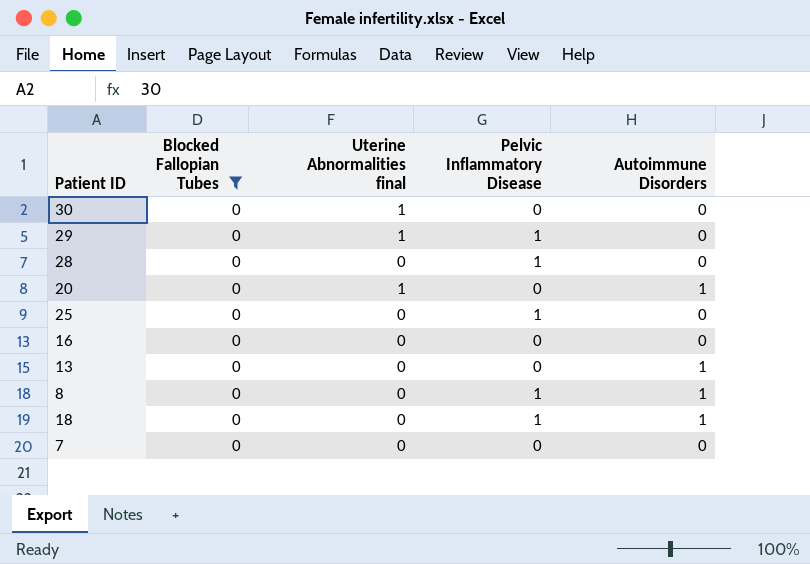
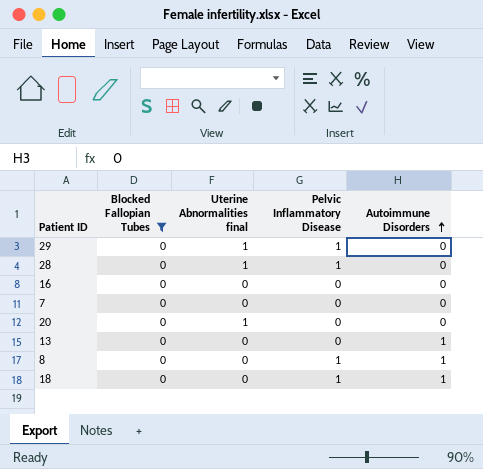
row order: none -> Autoimmune Disorders ascending
row 30: 0 | 1 | 0 | 0 -> none
row 25: 0 | 0 | 1 | 0 -> none
28 | Uterine Abnormalities final: 0 -> 1
20 | Autoimmune Disorders: 1 -> 0

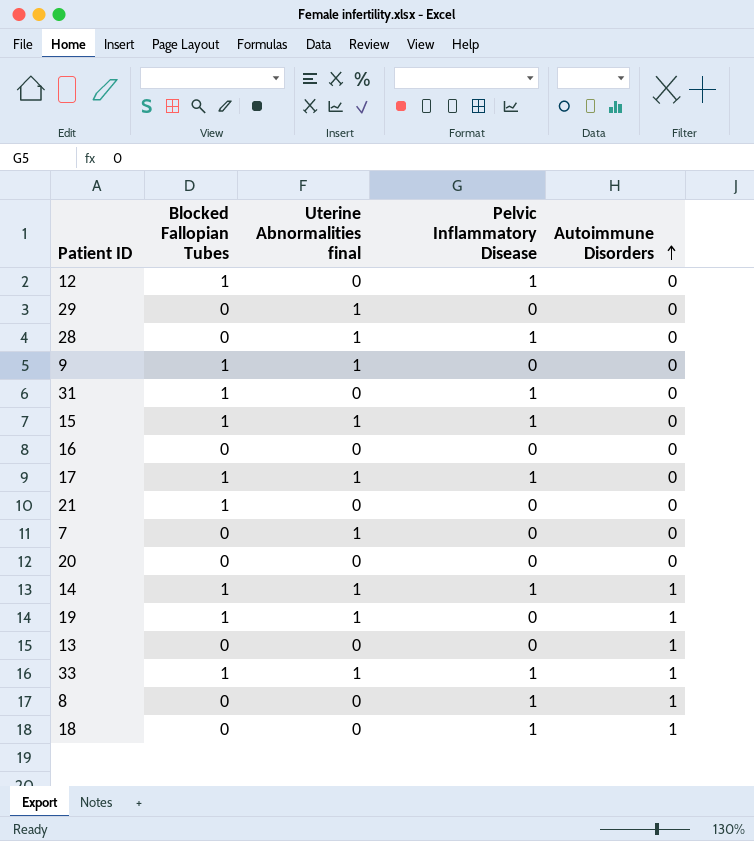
filter: Blocked Fallopian Tubes = 0 -> none
29 | Pelvic Inflammatory Disease: 1 -> 0
7 | Uterine Abnormalities final: 0 -> 1
20 | Uterine Abnormalities final: 1 -> 0

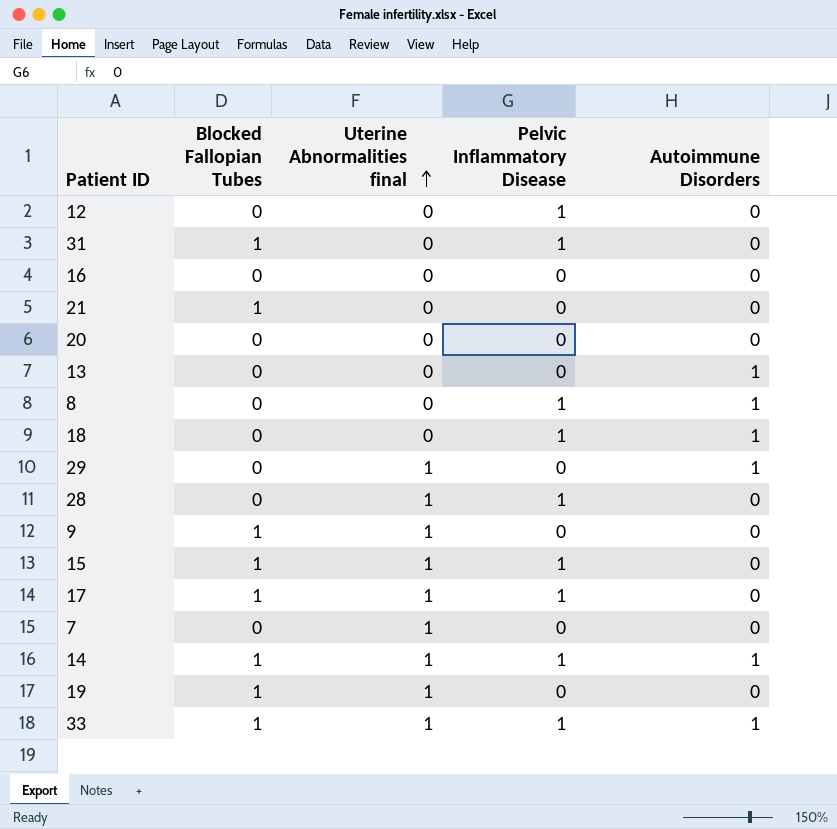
row order: Autoimmune Disorders ascending -> Uterine Abnormalities final ascending
12 | Blocked Fallopian Tubes: 1 -> 0
29 | Autoimmune Disorders: 0 -> 1
19 | Autoimmune Disorders: 1 -> 0

